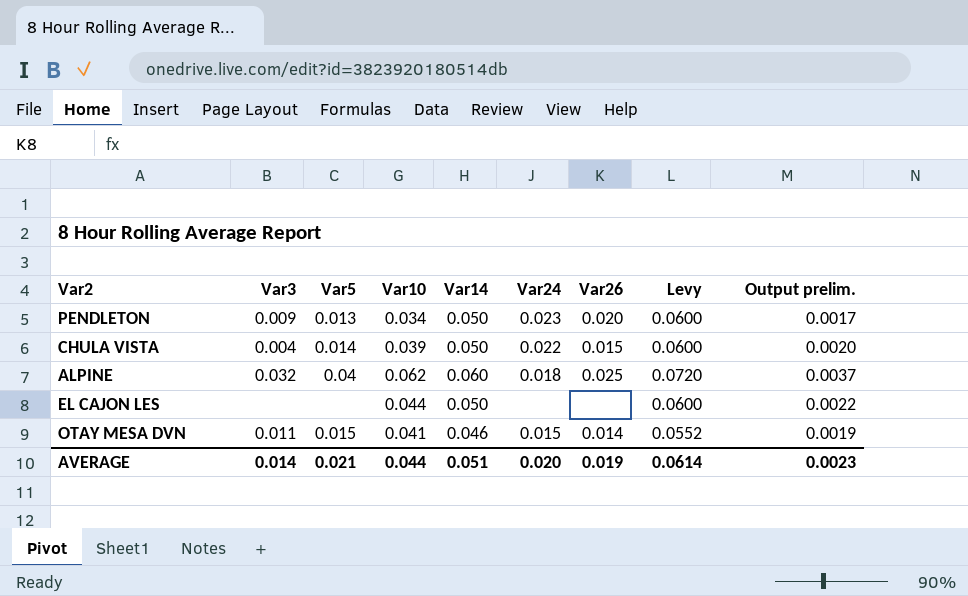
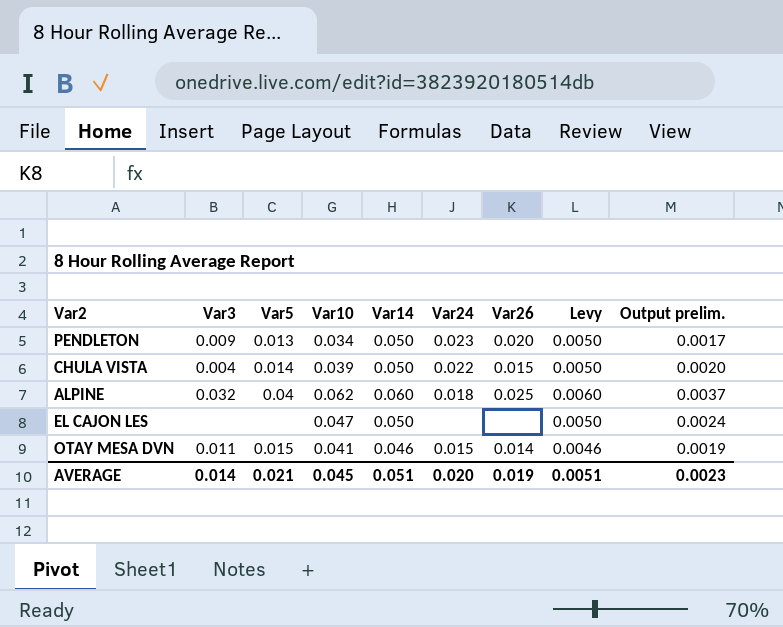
column Levy | formula: [Var14] * 1.2 -> [Var14] * 0.1
EL CAJON LES | Var10: 0.044 -> 0.047
EL CAJON LES | Output prelim.: 0.0022 -> 0.0024
AVERAGE | Var10: 0.044 -> 0.045
AVERAGE | Levy: 0.0614 -> 0.0051

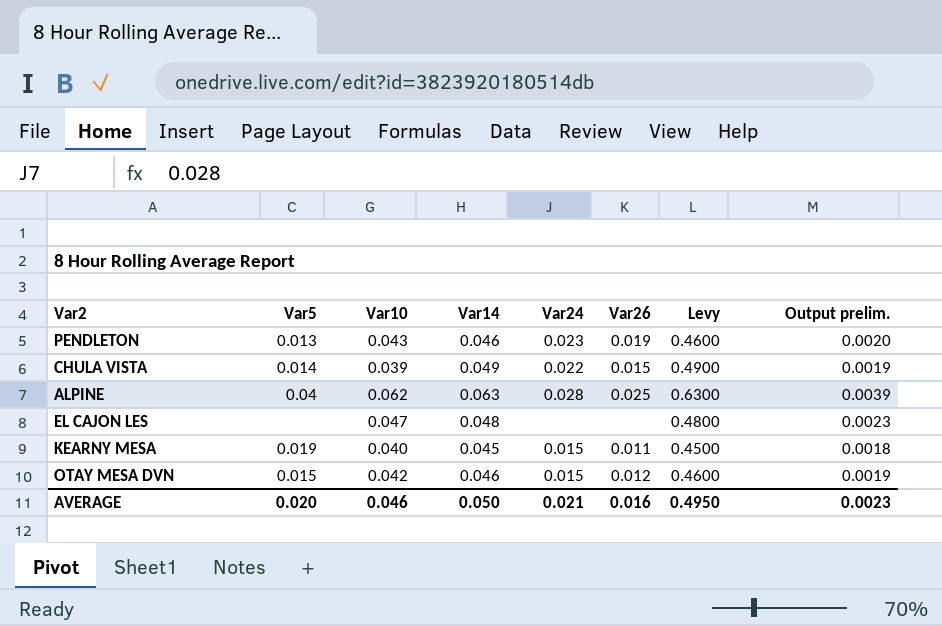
column Var3 | position: 2 -> none
column Levy | formula: [Var14] * 0.1 -> [Var14] * 10
PENDLETON | Var10: 0.034 -> 0.043
PENDLETON | Var14: 0.050 -> 0.046
PENDLETON | Var26: 0.020 -> 0.019
PENDLETON | Output prelim.: 0.0017 -> 0.0020
CHULA VISTA | Var14: 0.050 -> 0.049
CHULA VISTA | Output prelim.: 0.0020 -> 0.0019
ALPINE | Var14: 0.060 -> 0.063
ALPINE | Var24: 0.018 -> 0.028
ALPINE | Output prelim.: 0.0037 -> 0.0039
EL CAJON LES | Var14: 0.050 -> 0.048
EL CAJON LES | Output prelim.: 0.0024 -> 0.0023
row KEARNY MESA: none -> 0.019 | 0.040 | 0.045 | 0.015 | 0.011 | 0.4500 | 0.0018
OTAY MESA DVN | Var10: 0.041 -> 0.042
OTAY MESA DVN | Var26: 0.014 -> 0.012
AVERAGE | Var5: 0.021 -> 0.020
AVERAGE | Var10: 0.045 -> 0.046
AVERAGE | Var14: 0.051 -> 0.050
AVERAGE | Var24: 0.020 -> 0.021
AVERAGE | Var26: 0.019 -> 0.016
AVERAGE | Levy: 0.0051 -> 0.4950

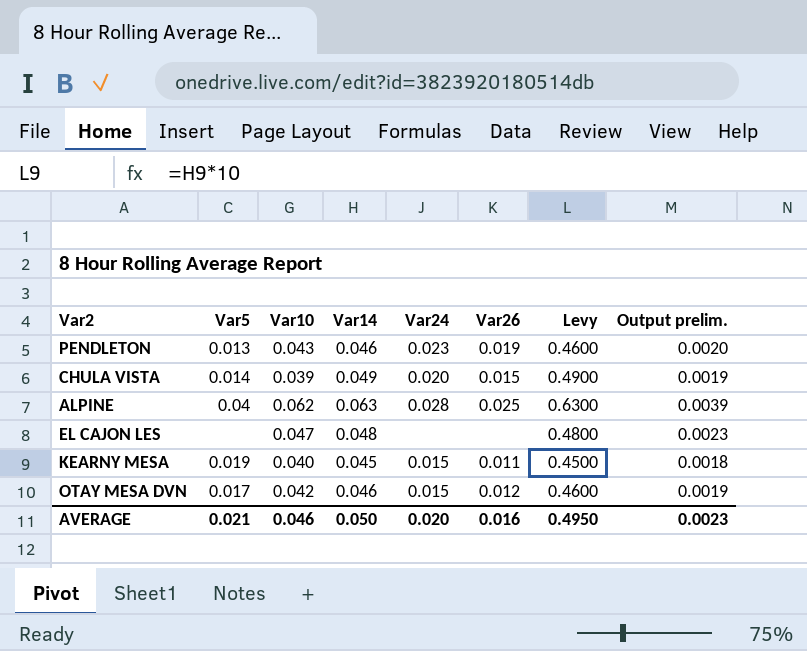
CHULA VISTA | Var24: 0.022 -> 0.020
OTAY MESA DVN | Var5: 0.015 -> 0.017
AVERAGE | Var5: 0.020 -> 0.021
AVERAGE | Var24: 0.021 -> 0.020

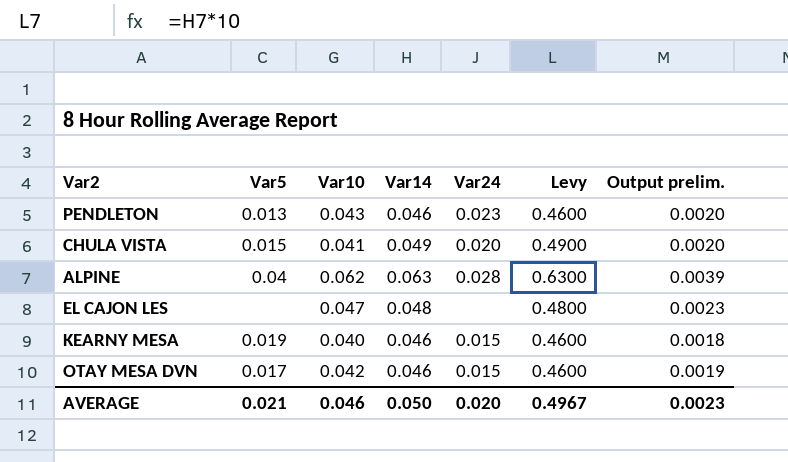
column Var26 | position: 6 -> none
CHULA VISTA | Var5: 0.014 -> 0.015
CHULA VISTA | Var10: 0.039 -> 0.041
CHULA VISTA | Output prelim.: 0.0019 -> 0.0020
KEARNY MESA | Var14: 0.045 -> 0.046
KEARNY MESA | Levy: 0.4500 -> 0.4600
AVERAGE | Levy: 0.4950 -> 0.4967

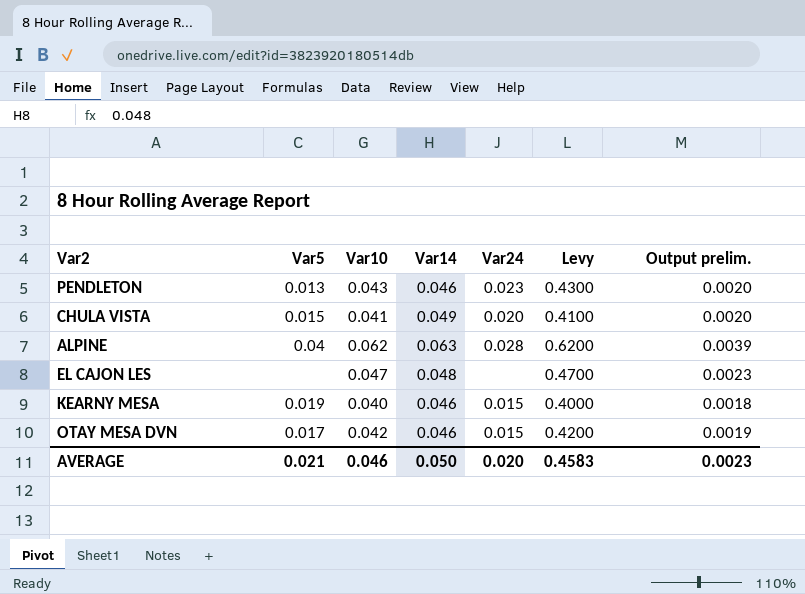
column Levy | formula: [Var14] * 10 -> [Var10] * 10
AVERAGE | Levy: 0.4967 -> 0.4583

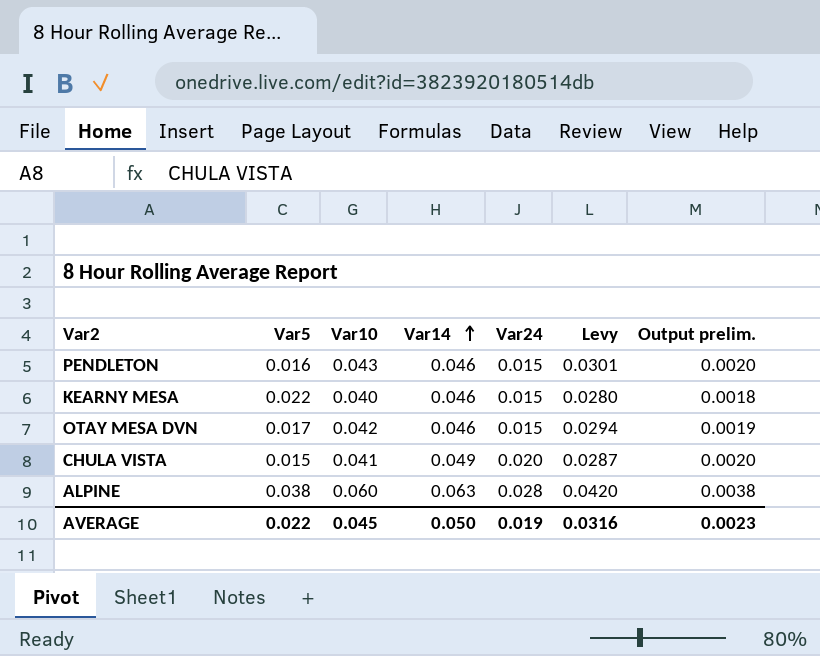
row order: none -> Var14 ascending
column Levy | formula: [Var10] * 10 -> [Var10] * 0.7
row EL CAJON LES: none | 0.047 | 0.048 | none | 0.4700 | 0.0023 -> none
PENDLETON | Var5: 0.013 -> 0.016
PENDLETON | Var24: 0.023 -> 0.015
KEARNY MESA | Var5: 0.019 -> 0.022
ALPINE | Var5: 0.04 -> 0.038
ALPINE | Var10: 0.062 -> 0.060
ALPINE | Output prelim.: 0.0039 -> 0.0038
AVERAGE | Var5: 0.021 -> 0.022
AVERAGE | Var10: 0.046 -> 0.045
AVERAGE | Var24: 0.020 -> 0.019
AVERAGE | Levy: 0.4583 -> 0.0316

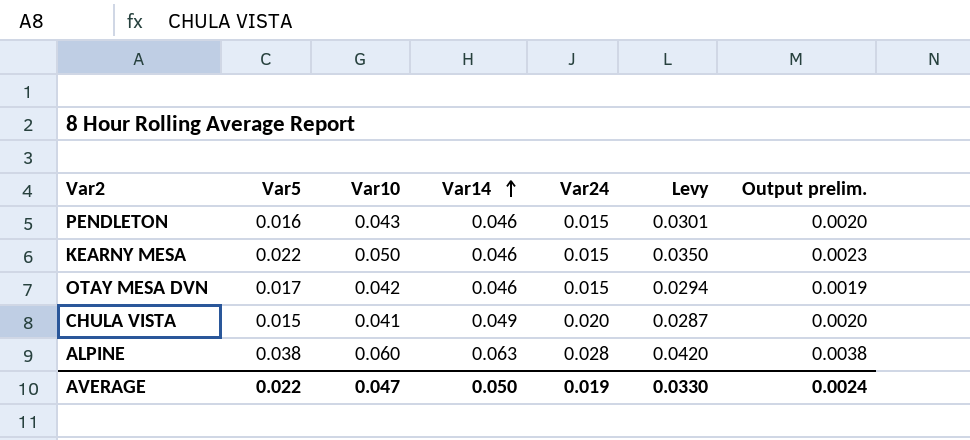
KEARNY MESA | Var10: 0.040 -> 0.050
KEARNY MESA | Levy: 0.0280 -> 0.0350
KEARNY MESA | Output prelim.: 0.0018 -> 0.0023
AVERAGE | Var10: 0.045 -> 0.047
AVERAGE | Levy: 0.0316 -> 0.0330
AVERAGE | Output prelim.: 0.0023 -> 0.0024

